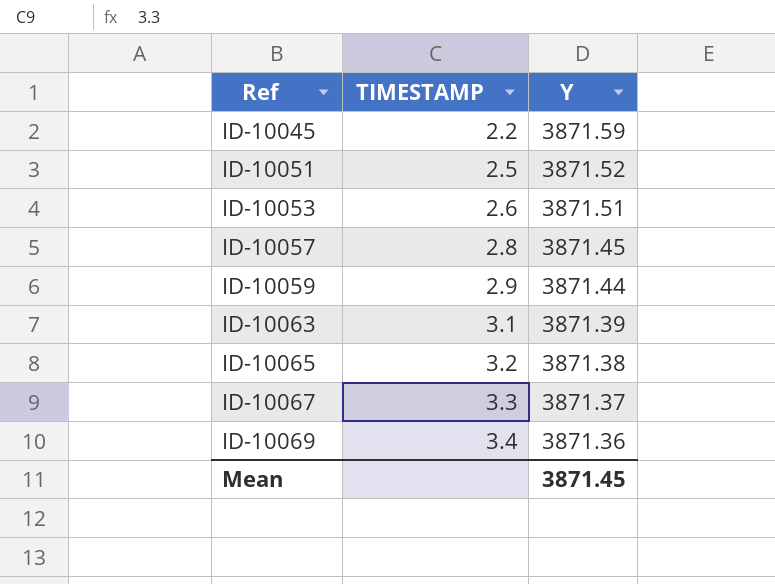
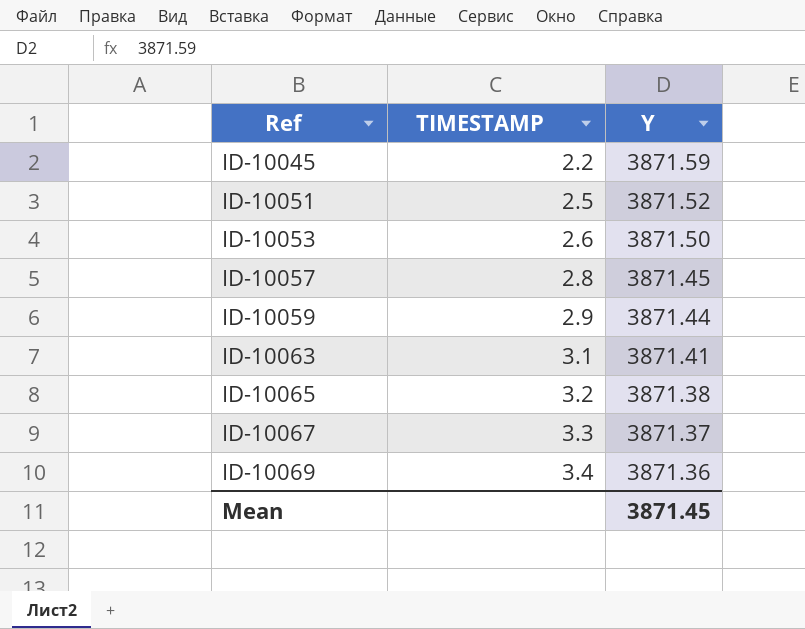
ID-10053 | Y: 3871.51 -> 3871.50
ID-10063 | Y: 3871.39 -> 3871.41

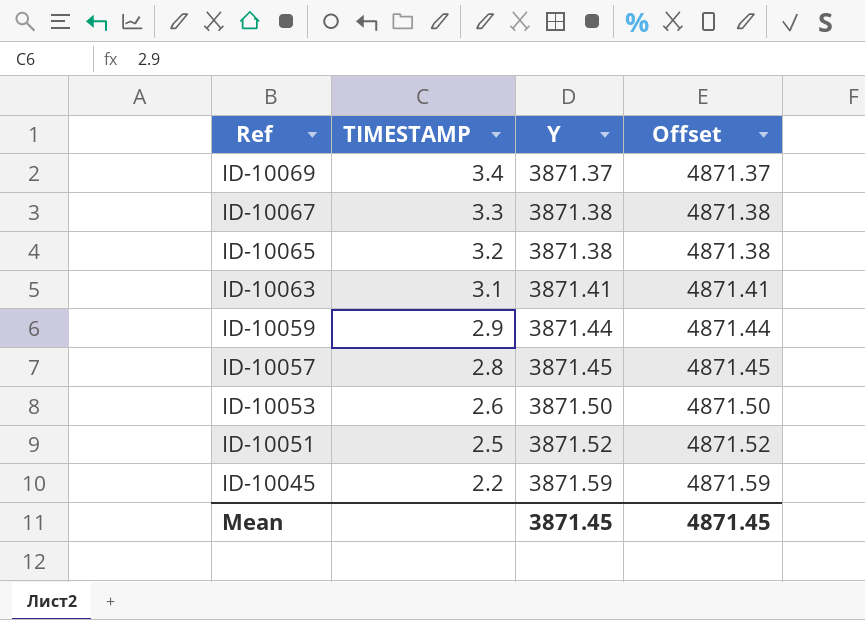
row order: Ref ascending -> Ref descending
column Offset | formula: none -> [Y] + 1000
ID-10069 | Y: 3871.36 -> 3871.37
ID-10067 | Y: 3871.37 -> 3871.38

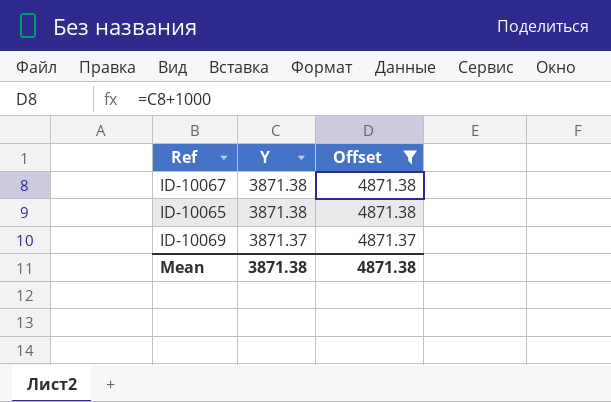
filter: none -> Offset <= 4871.38
row order: Ref descending -> Y descending
column TIMESTAMP | position: 2 -> none
Mean | Y: 3871.45 -> 3871.38
Mean | Offset: 4871.45 -> 4871.38

